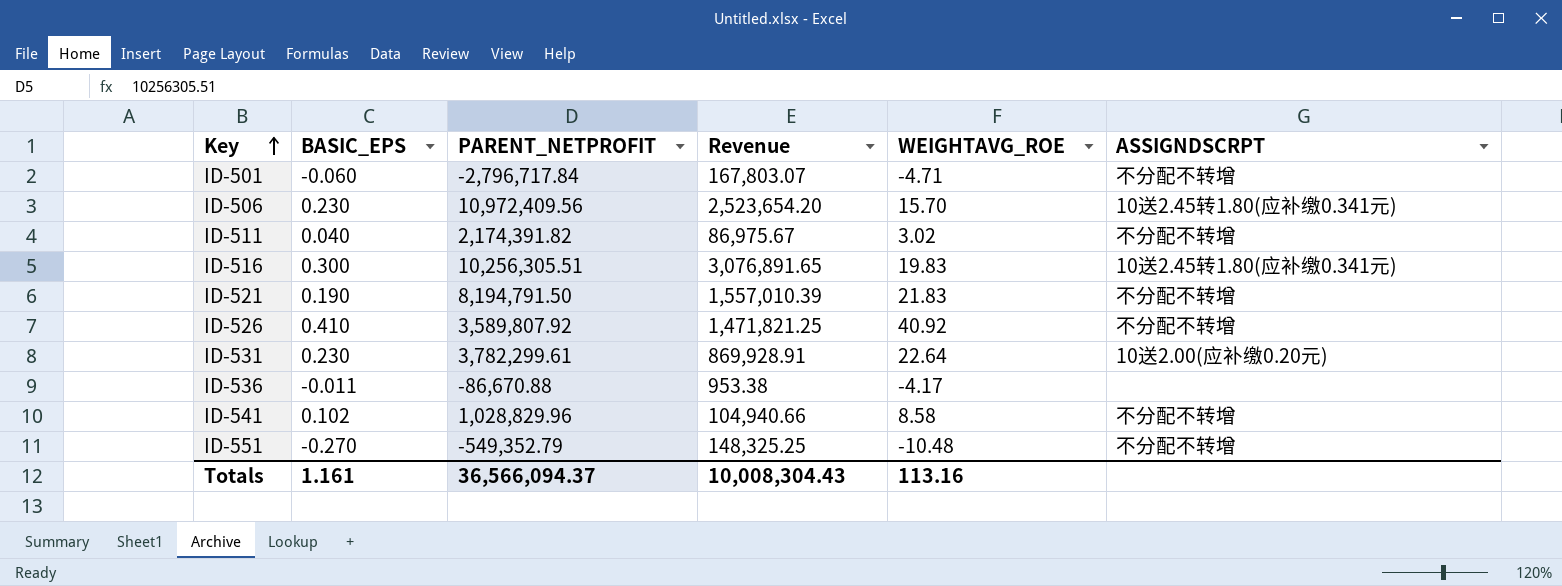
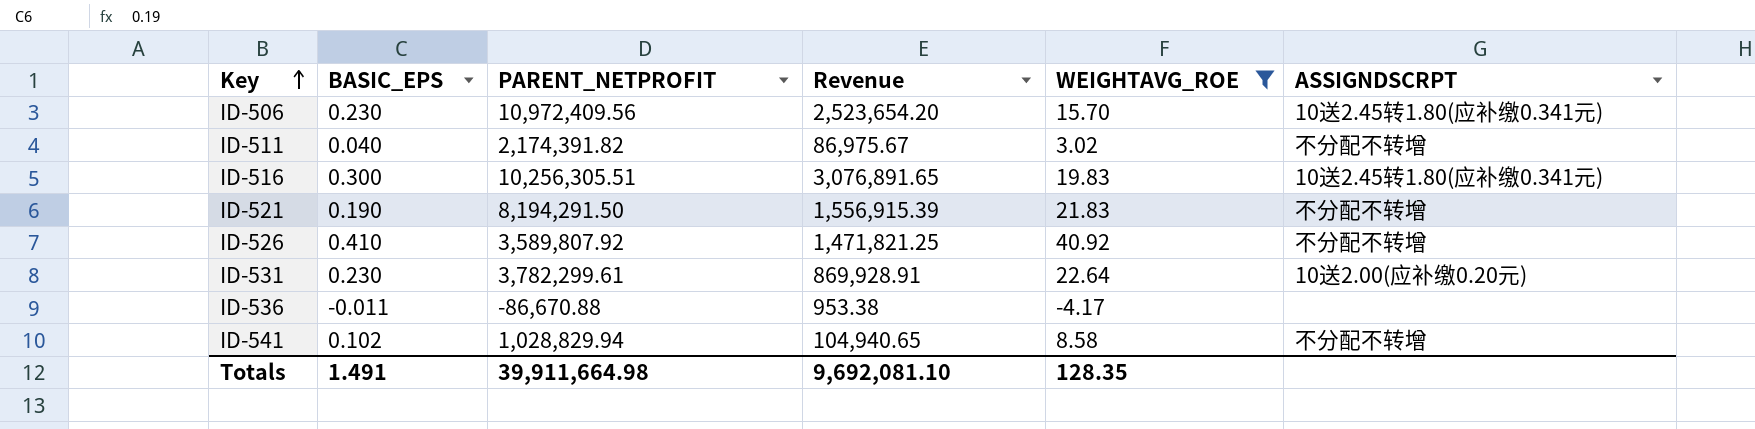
filter: none -> WEIGHTAVG_ROE >= -4.17
ID-521 | PARENT_NETPROFIT: 8,194,791.50 -> 8,194,291.50
ID-521 | Revenue: 1,557,010.39 -> 1,556,915.39
ID-541 | PARENT_NETPROFIT: 1,028,829.96 -> 1,028,829.94
ID-541 | Revenue: 104,940.66 -> 104,940.65
Totals | BASIC_EPS: 1.161 -> 1.491
Totals | PARENT_NETPROFIT: 36,566,094.37 -> 39,911,664.98
Totals | Revenue: 10,008,304.43 -> 9,692,081.10
Totals | WEIGHTAVG_ROE: 113.16 -> 128.35

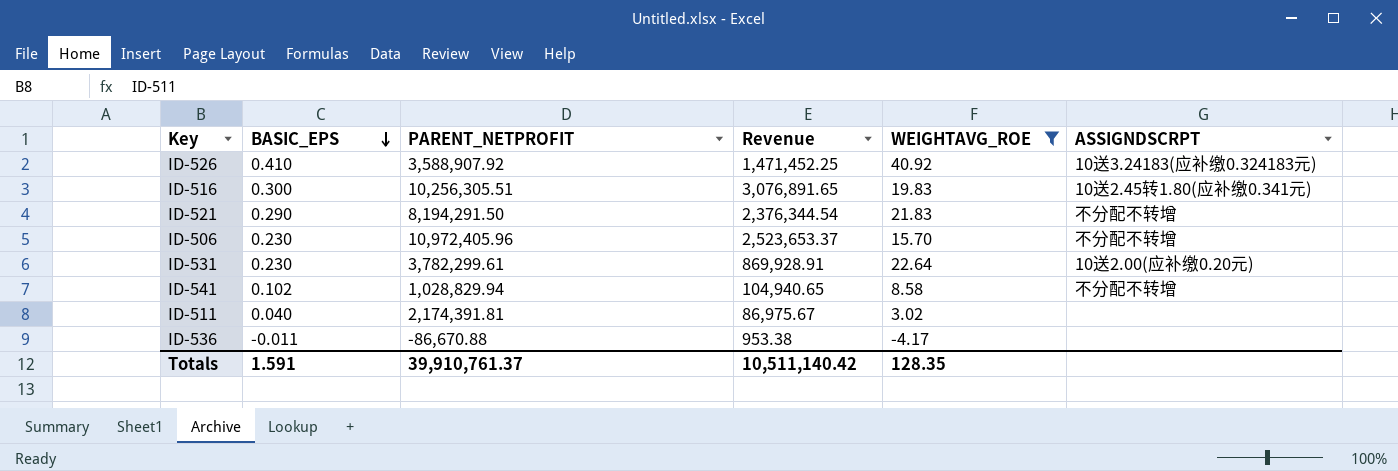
row order: Key ascending -> BASIC_EPS descending
ID-526 | PARENT_NETPROFIT: 3,589,807.92 -> 3,588,907.92
ID-526 | Revenue: 1,471,821.25 -> 1,471,452.25
ID-526 | ASSIGNDSCRPT: 不分配不转增 -> 10送3.24183(应补缴0.324183元)
ID-521 | BASIC_EPS: 0.190 -> 0.290
ID-521 | Revenue: 1,556,915.39 -> 2,376,344.54
ID-506 | PARENT_NETPROFIT: 10,972,409.56 -> 10,972,405.96
ID-506 | Revenue: 2,523,654.20 -> 2,523,653.37
ID-506 | ASSIGNDSCRPT: 10送2.45转1.80(应补缴0.341元) -> 不分配不转增
ID-511 | PARENT_NETPROFIT: 2,174,391.82 -> 2,174,391.81
ID-511 | ASSIGNDSCRPT: 不分配不转增 -> none
Totals | BASIC_EPS: 1.491 -> 1.591
Totals | PARENT_NETPROFIT: 39,911,664.98 -> 39,910,761.37
Totals | Revenue: 9,692,081.10 -> 10,511,140.42

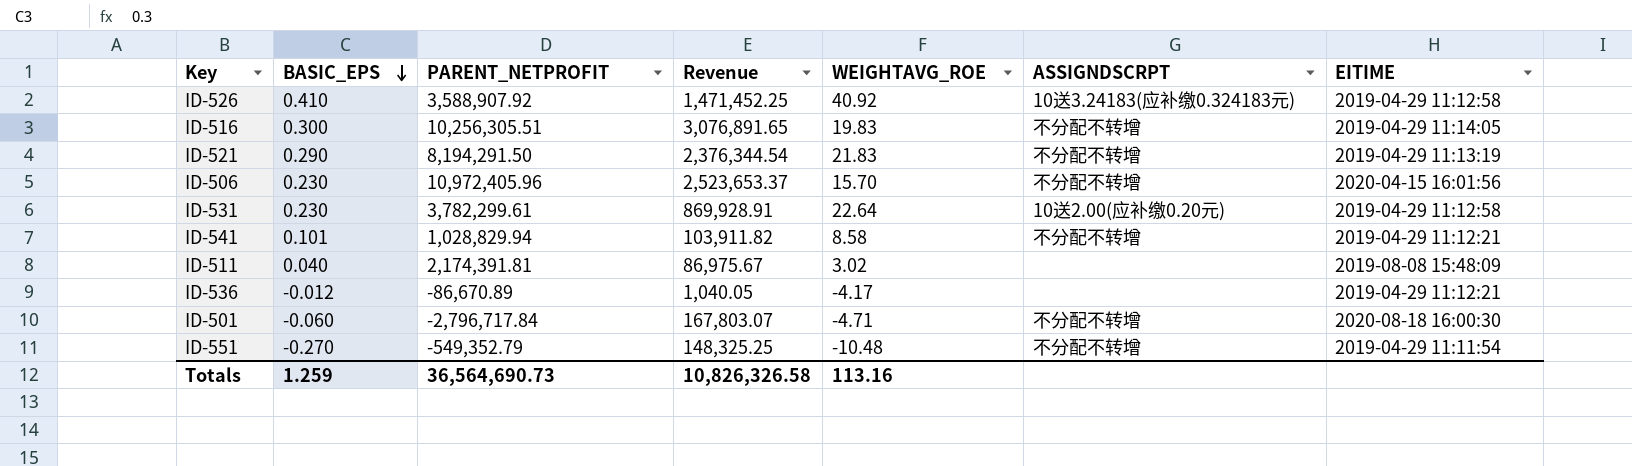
filter: WEIGHTAVG_ROE >= -4.17 -> none
column EITIME | position: none -> 7
ID-516 | ASSIGNDSCRPT: 10送2.45转1.80(应补缴0.341元) -> 不分配不转增
ID-541 | BASIC_EPS: 0.102 -> 0.101
ID-541 | Revenue: 104,940.65 -> 103,911.82
ID-536 | BASIC_EPS: -0.011 -> -0.012
ID-536 | PARENT_NETPROFIT: -86,670.88 -> -86,670.89
ID-536 | Revenue: 953.38 -> 1,040.05
Totals | BASIC_EPS: 1.591 -> 1.259
Totals | PARENT_NETPROFIT: 39,910,761.37 -> 36,564,690.73
Totals | Revenue: 10,511,140.42 -> 10,826,326.58
Totals | WEIGHTAVG_ROE: 128.35 -> 113.16

